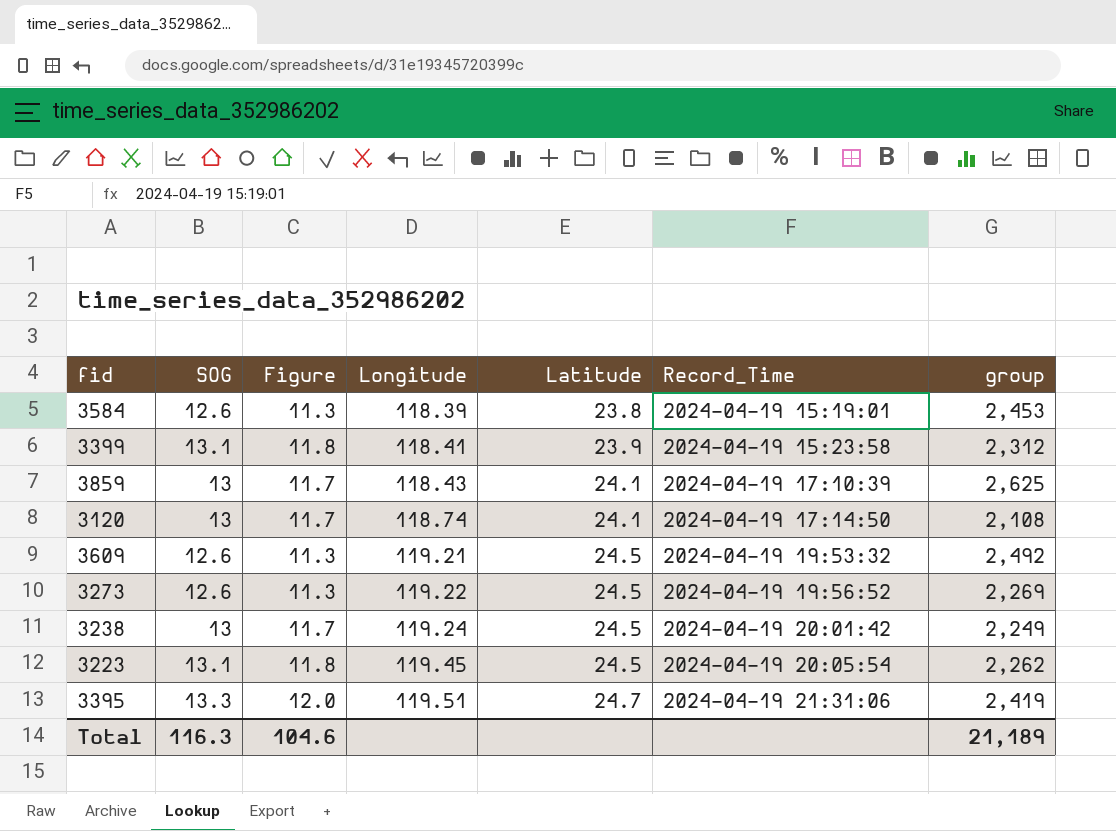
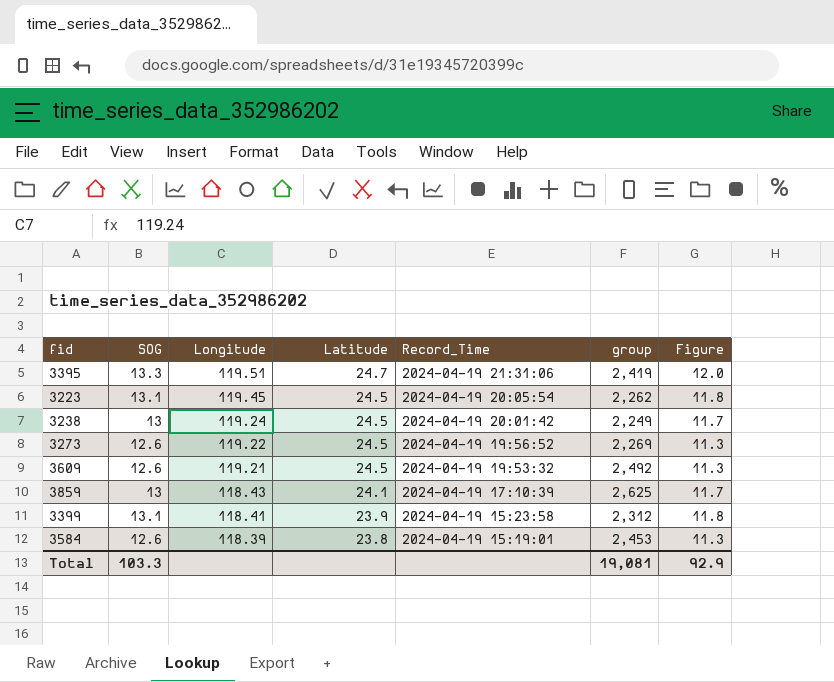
row order: Longitude ascending -> Longitude descending
column Figure | position: 3 -> 7
row 3120: 13 | 11.7 | 118.74 | 24.1 | 2024-04-19 17:14:50 | 2,108 -> none
Total | SOG: 116.3 -> 103.3
Total | group: 21,189 -> 19,081
Total | Figure: 104.6 -> 92.9

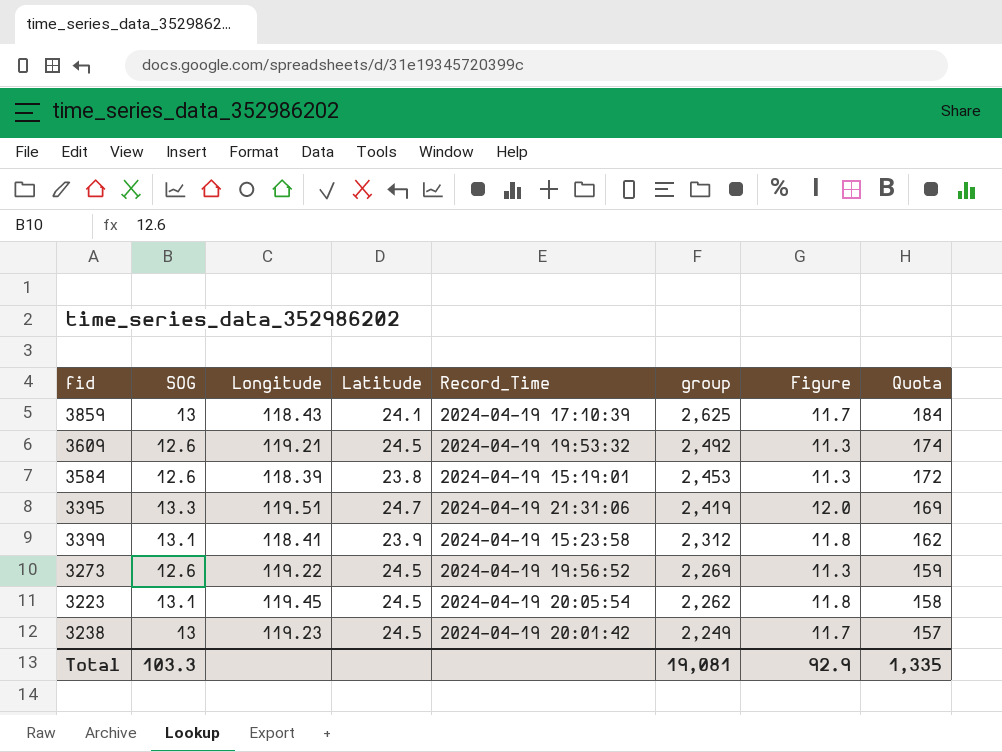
row order: Longitude descending -> group descending
column Quota | formula: none -> [group] * 0.07
3238 | Longitude: 119.24 -> 119.23

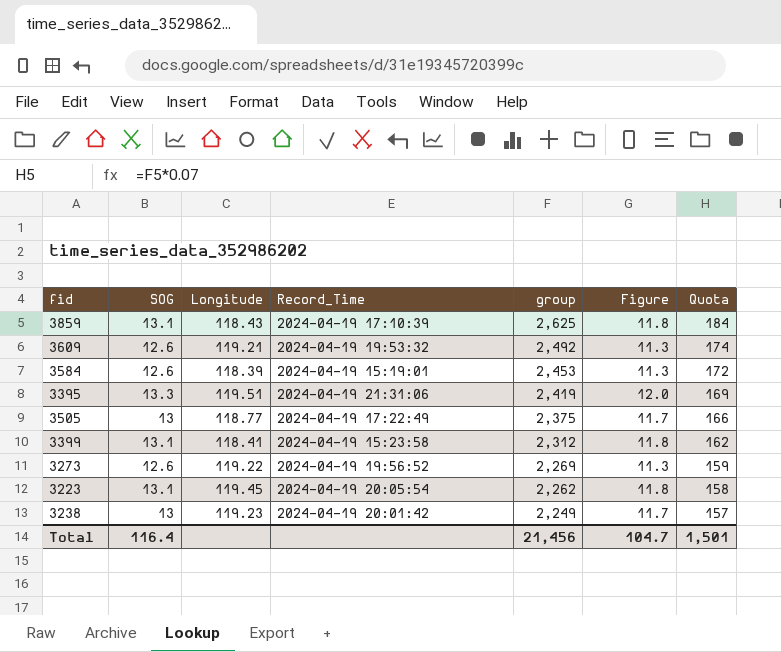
column Latitude | position: 4 -> none
3859 | SOG: 13 -> 13.1
3859 | Figure: 11.7 -> 11.8
row 3505: none -> 13 | 118.77 | 2024-04-19 17:22:49 | 2,375 | 11.7 | 166
Total | SOG: 103.3 -> 116.4
Total | group: 19,081 -> 21,456
Total | Figure: 92.9 -> 104.7
Total | Quota: 1,335 -> 1,501

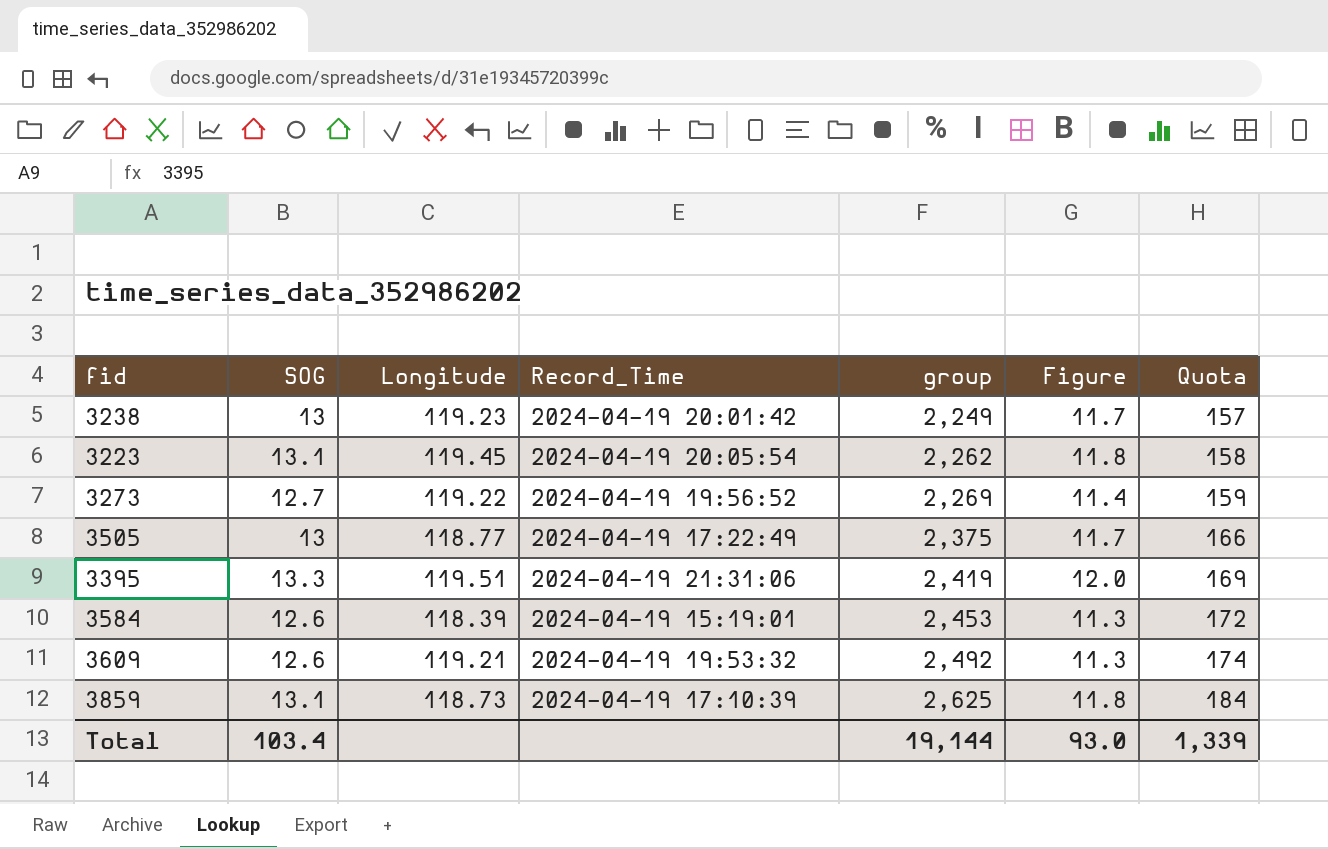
row order: group descending -> group ascending
row 3399: 13.1 | 118.41 | 2024-04-19 15:23:58 | 2,312 | 11.8 | 162 -> none
3273 | SOG: 12.6 -> 12.7
3273 | Figure: 11.3 -> 11.4
3859 | Longitude: 118.43 -> 118.73
Total | SOG: 116.4 -> 103.4
Total | group: 21,456 -> 19,144
Total | Figure: 104.7 -> 93.0
Total | Quota: 1,501 -> 1,339

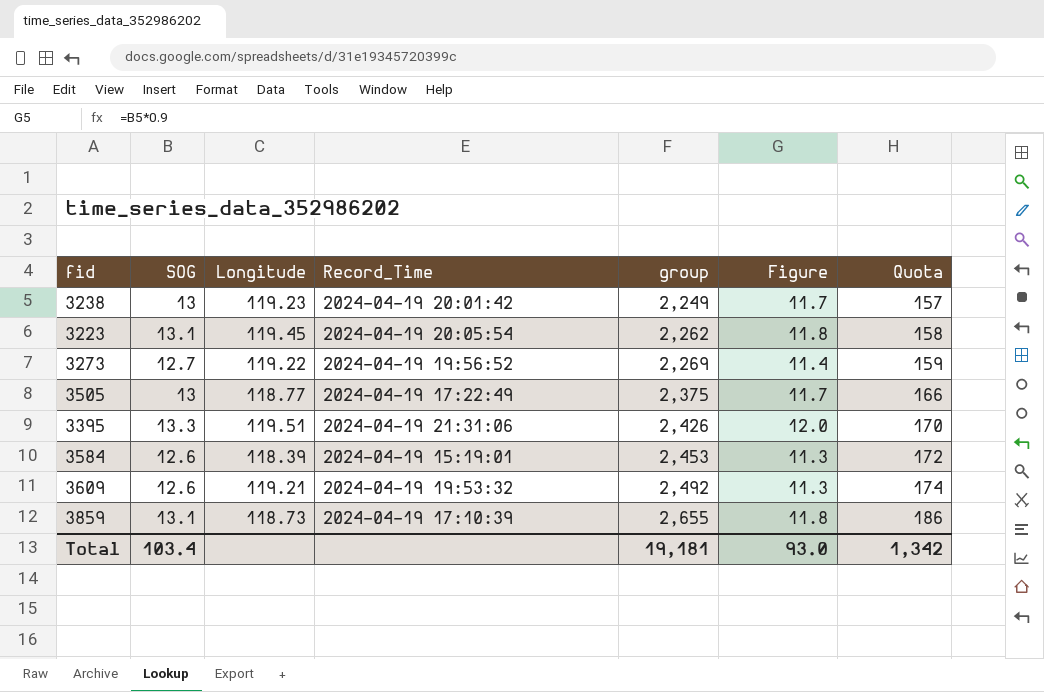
3395 | group: 2,419 -> 2,426
3395 | Quota: 169 -> 170
3859 | group: 2,625 -> 2,655
3859 | Quota: 184 -> 186
Total | group: 19,144 -> 19,181
Total | Quota: 1,339 -> 1,342

